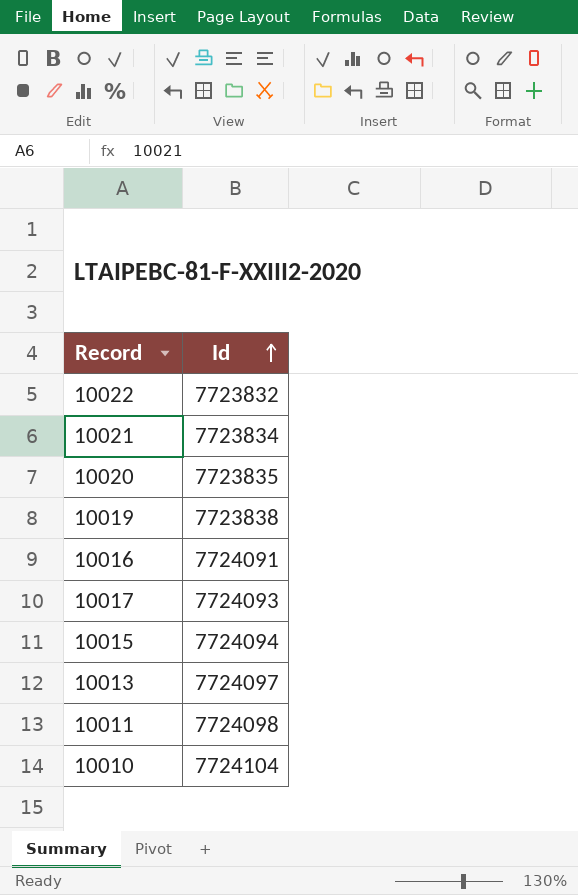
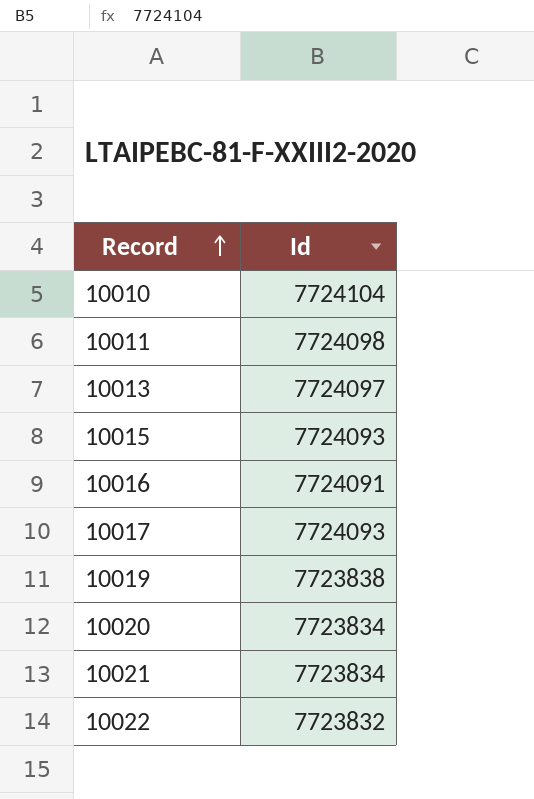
row order: Id ascending -> Record ascending
10015 | Id: 7724094 -> 7724093
10020 | Id: 7723835 -> 7723834

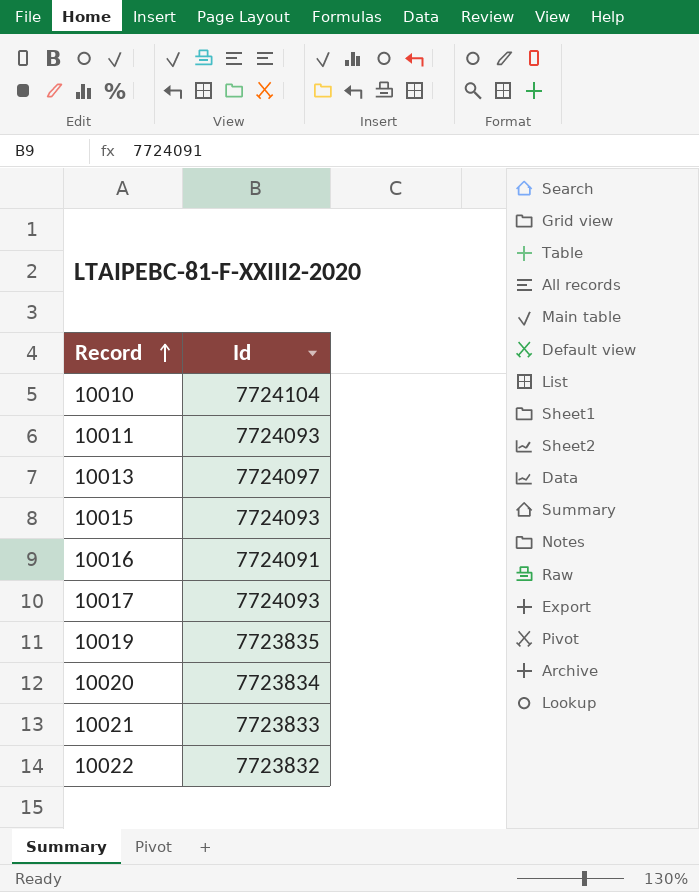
10011 | Id: 7724098 -> 7724093
10019 | Id: 7723838 -> 7723835
10021 | Id: 7723834 -> 7723833

